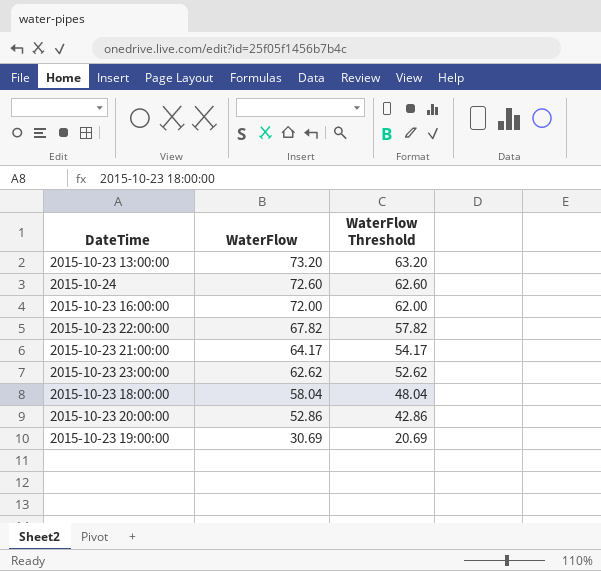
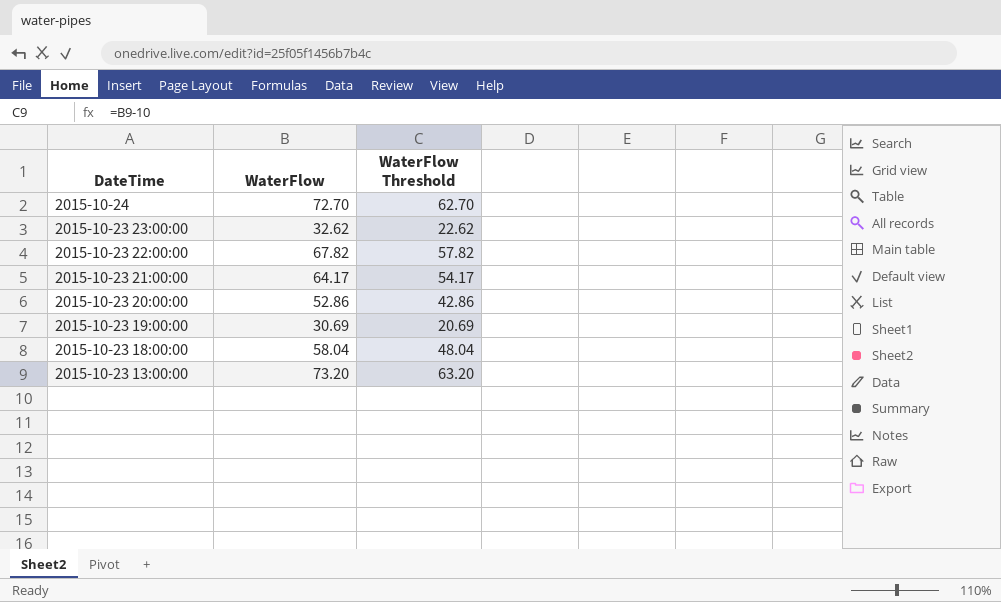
row order: WaterFlow descending -> DateTime descending
row 2015-10-23 16:00:00: 72.00 | 62.00 -> none
2015-10-24 | WaterFlow: 72.60 -> 72.70
2015-10-24 | WaterFlow Threshold: 62.60 -> 62.70
2015-10-23 23:00:00 | WaterFlow: 62.62 -> 32.62
2015-10-23 23:00:00 | WaterFlow Threshold: 52.62 -> 22.62

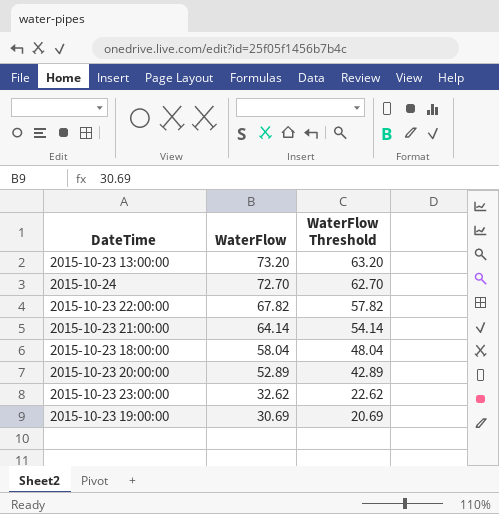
row order: DateTime descending -> WaterFlow descending
2015-10-23 21:00:00 | WaterFlow: 64.17 -> 64.14
2015-10-23 21:00:00 | WaterFlow Threshold: 54.17 -> 54.14
2015-10-23 20:00:00 | WaterFlow: 52.86 -> 52.89
2015-10-23 20:00:00 | WaterFlow Threshold: 42.86 -> 42.89

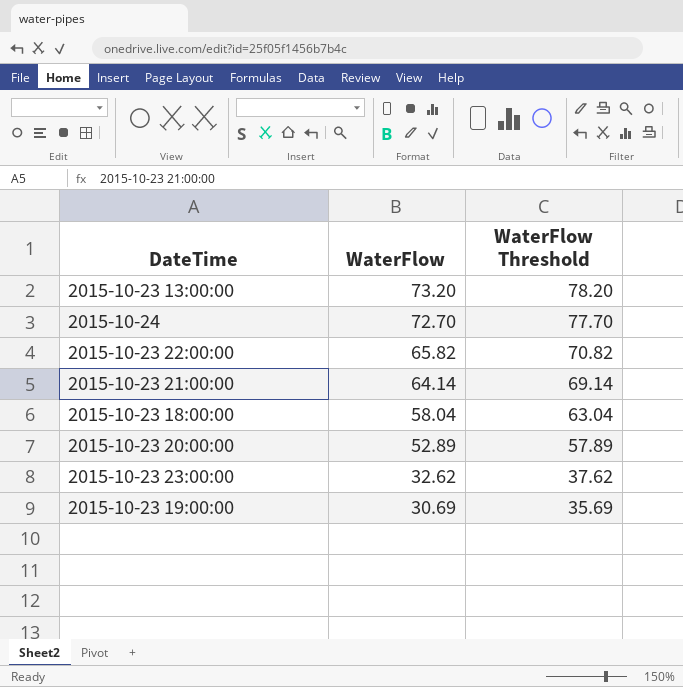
column WaterFlow Threshold | formula: [WaterFlow] - 10 -> [WaterFlow] + 5
2015-10-23 22:00:00 | WaterFlow: 67.82 -> 65.82

